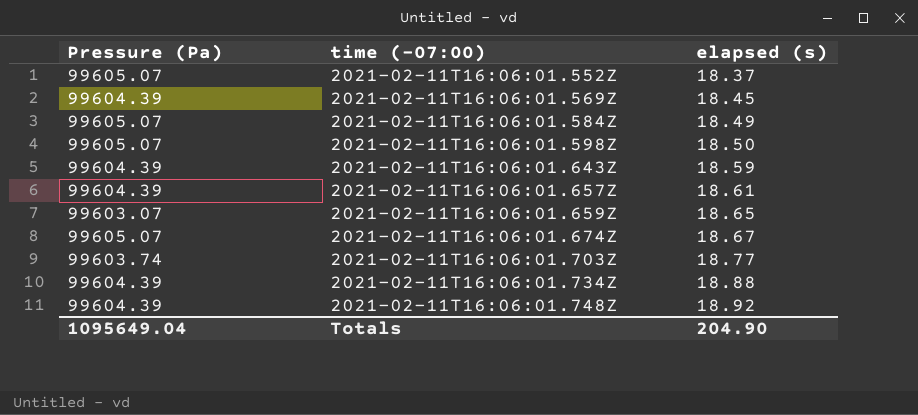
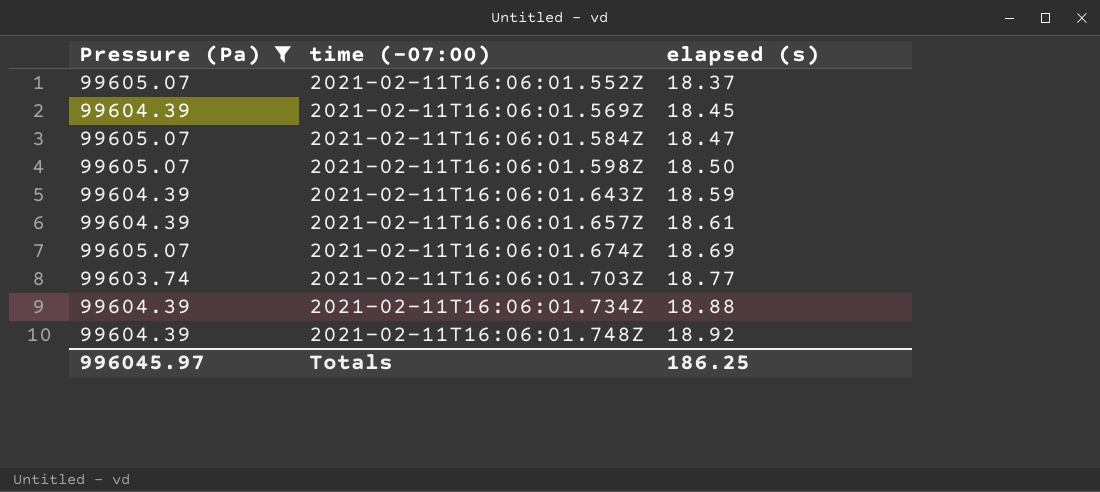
filter: none -> Pressure (Pa) != 99603.07
2021-02-11T16:06:01.584Z | elapsed (s): 18.49 -> 18.47
2021-02-11T16:06:01.674Z | elapsed (s): 18.67 -> 18.69
Totals | Pressure (Pa): 1095649.04 -> 996045.97
Totals | elapsed (s): 204.90 -> 186.25

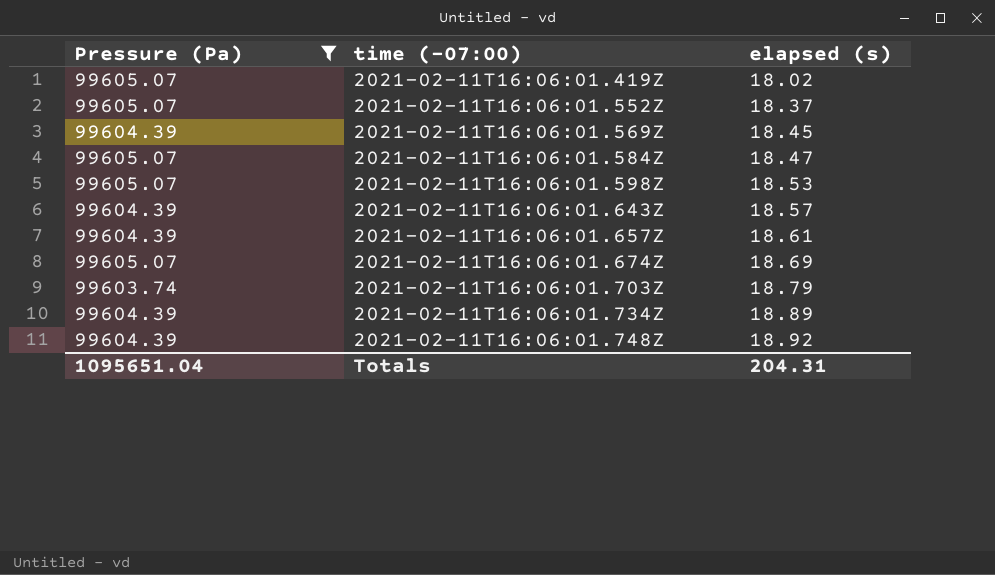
row 2021-02-11T16:06:01.419Z: none -> 99605.07 | 18.02
2021-02-11T16:06:01.598Z | elapsed (s): 18.50 -> 18.53
2021-02-11T16:06:01.643Z | elapsed (s): 18.59 -> 18.57
2021-02-11T16:06:01.703Z | elapsed (s): 18.77 -> 18.79
2021-02-11T16:06:01.734Z | elapsed (s): 18.88 -> 18.89
Totals | Pressure (Pa): 996045.97 -> 1095651.04
Totals | elapsed (s): 186.25 -> 204.31

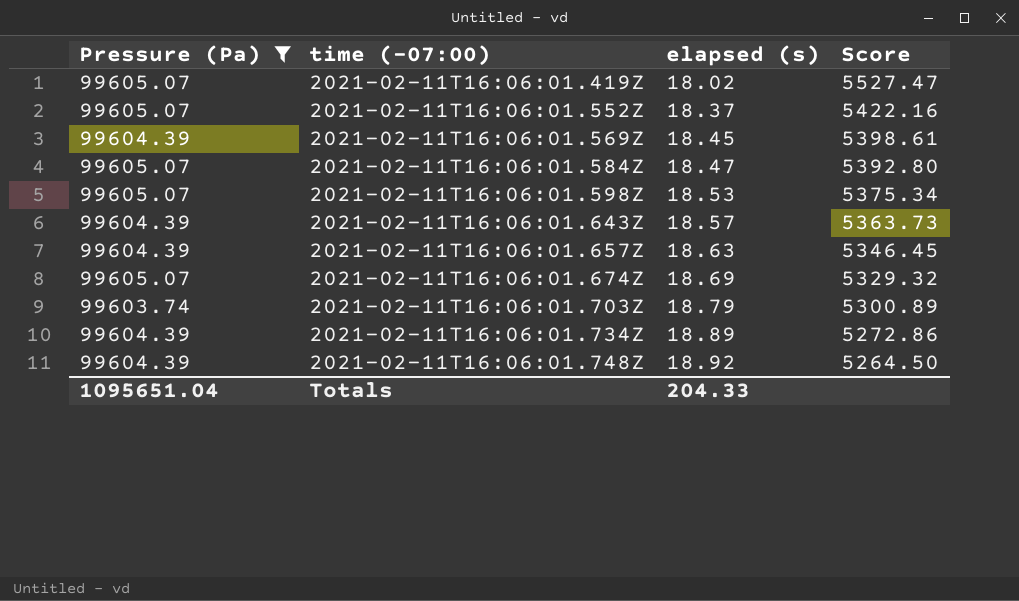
column Score | formula: none -> [Pressure (Pa)] / [elapsed (s)]
2021-02-11T16:06:01.657Z | elapsed (s): 18.61 -> 18.63
Totals | elapsed (s): 204.31 -> 204.33

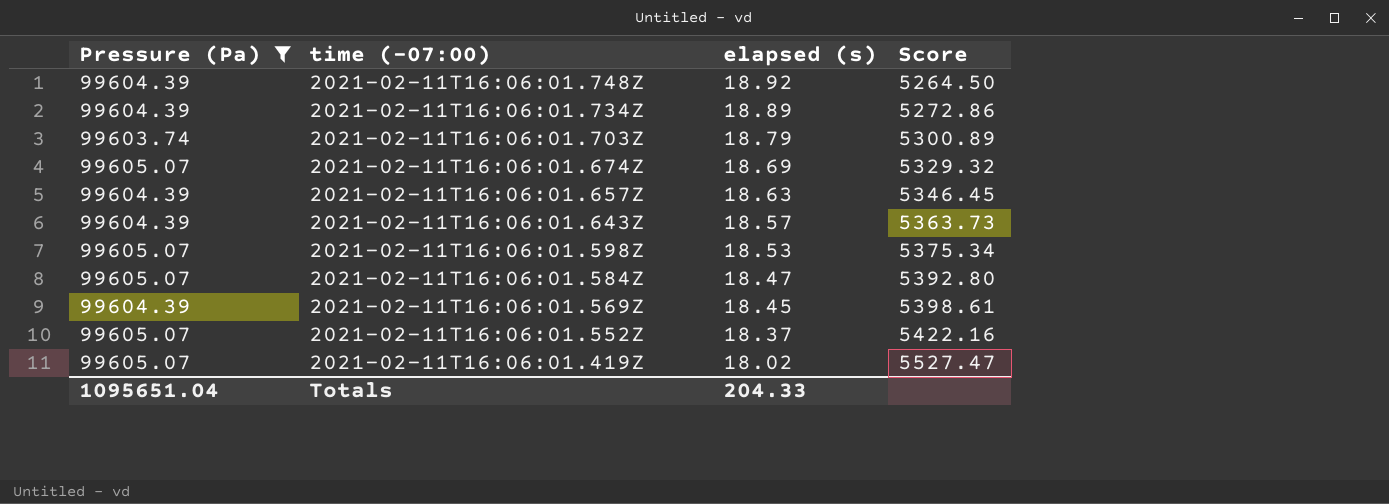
row order: time (-07:00) ascending -> time (-07:00) descending

